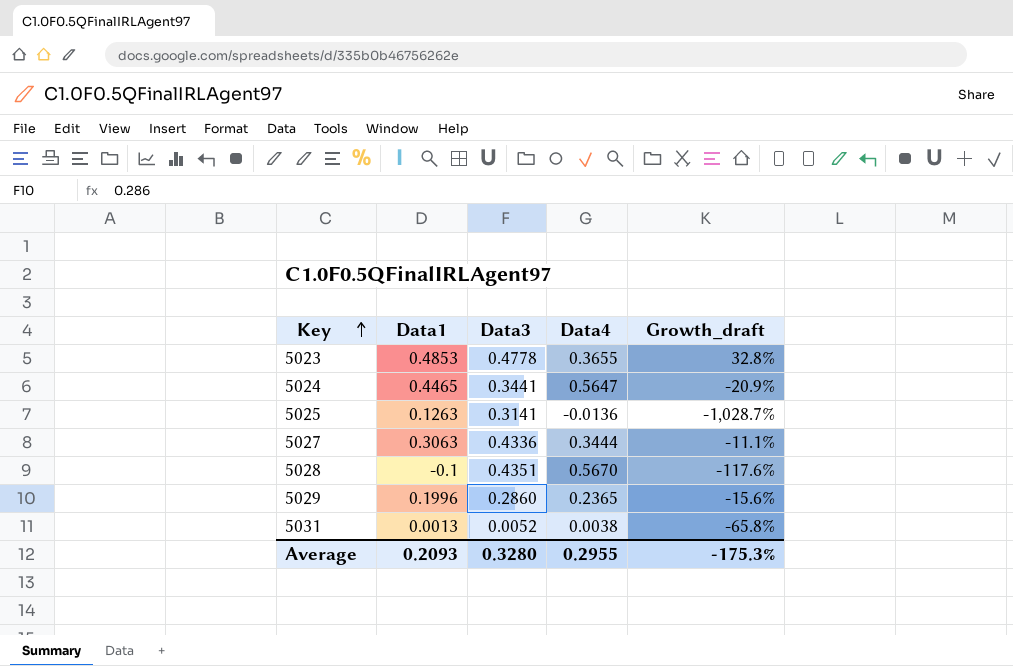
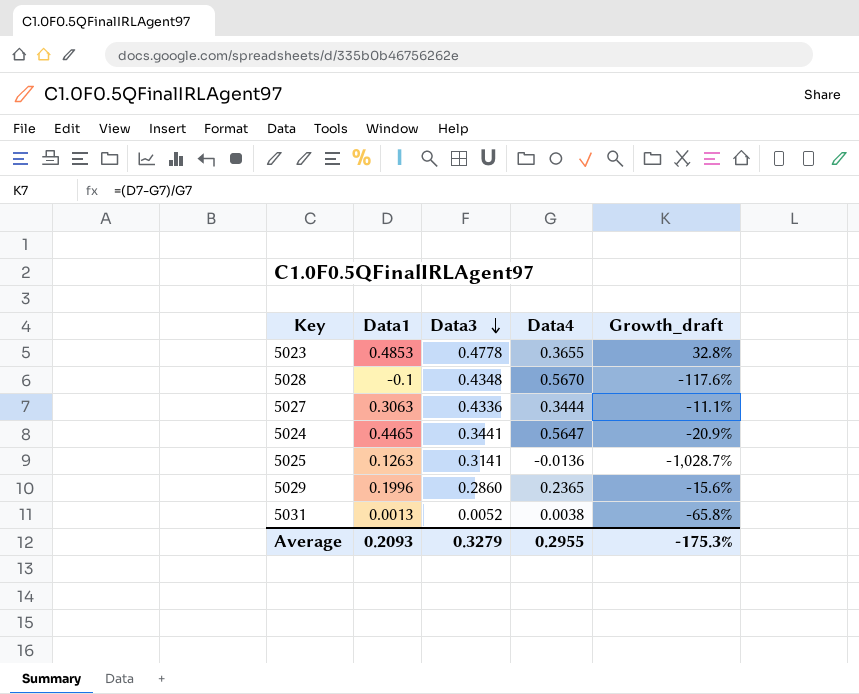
row order: Key ascending -> Data3 descending
5028 | Data3: 0.4351 -> 0.4348
Average | Data3: 0.3280 -> 0.3279

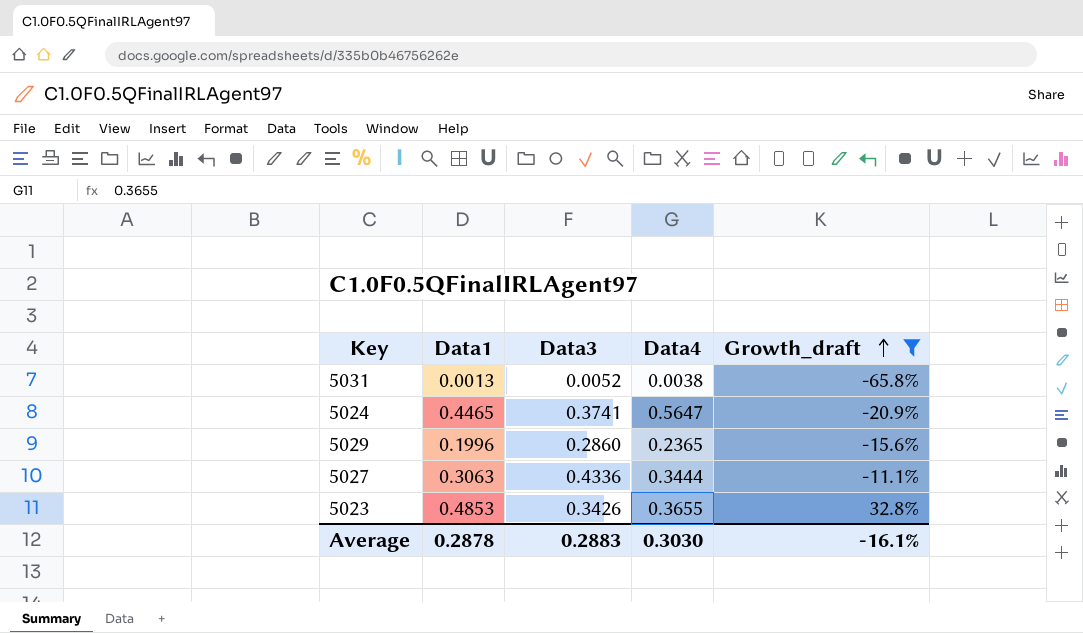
filter: none -> Growth_draft >= -65.8%
row order: Data3 descending -> Growth_draft ascending
5024 | Data3: 0.3441 -> 0.3741
5023 | Data3: 0.4778 -> 0.3426
Average | Data1: 0.2093 -> 0.2878
Average | Data3: 0.3279 -> 0.2883
Average | Data4: 0.2955 -> 0.3030
Average | Growth_draft: -175.3% -> -16.1%

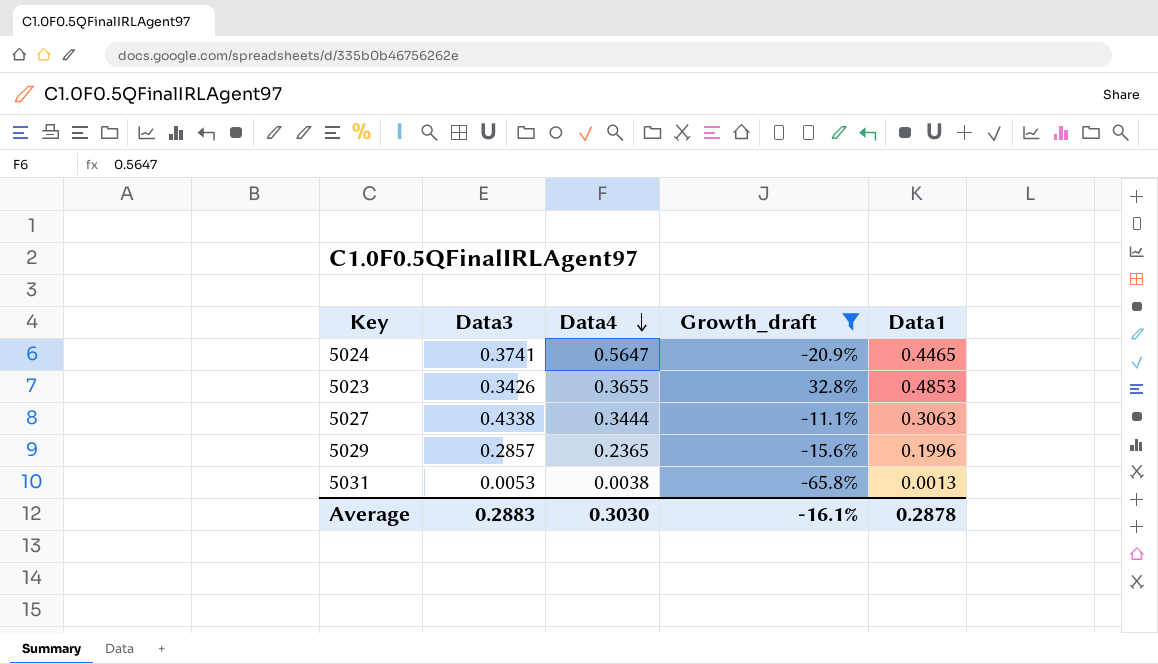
row order: Growth_draft ascending -> Data4 descending
column Data1 | position: 2 -> 5
5027 | Data3: 0.4336 -> 0.4338
5029 | Data3: 0.2860 -> 0.2857
5031 | Data3: 0.0052 -> 0.0053

